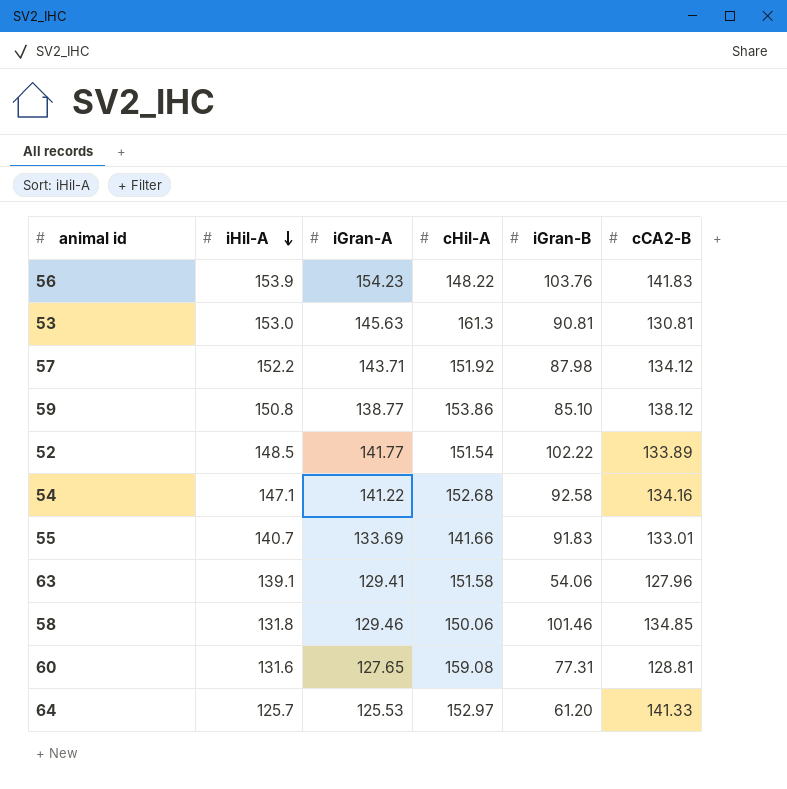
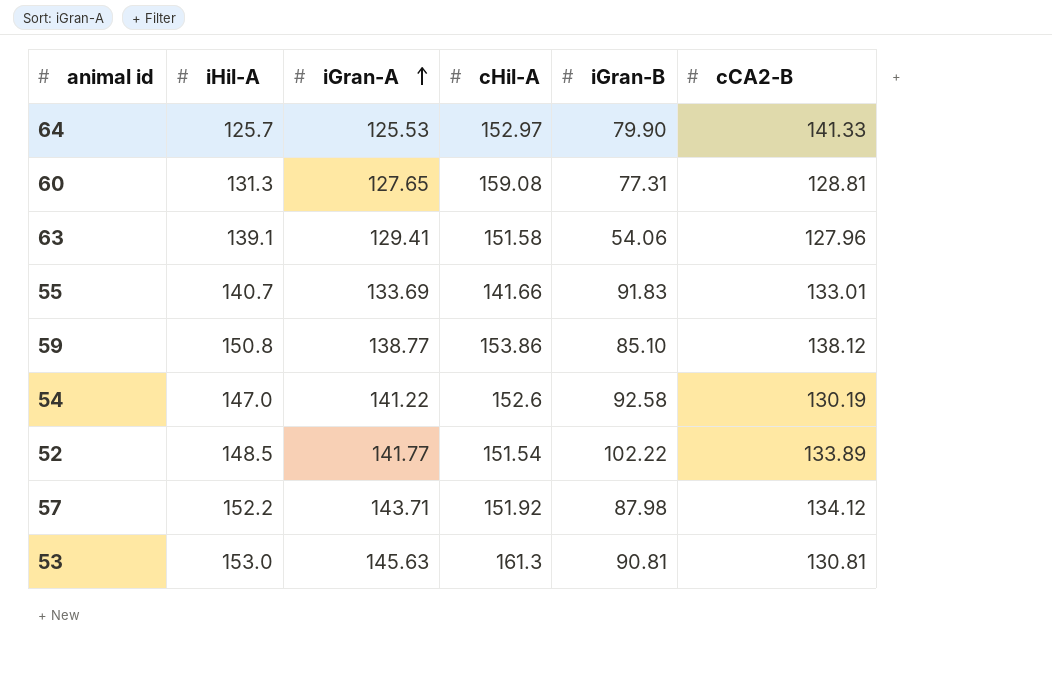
row order: iHil-A descending -> iGran-A ascending
row 56: 153.9 | 154.23 | 148.22 | 103.76 | 141.83 -> none
row 58: 131.8 | 129.46 | 150.06 | 101.46 | 134.85 -> none
64 | iGran-B: 61.20 -> 79.90
60 | iHil-A: 131.6 -> 131.3
54 | iHil-A: 147.1 -> 147.0
54 | cHil-A: 152.68 -> 152.6
54 | cCA2-B: 134.16 -> 130.19

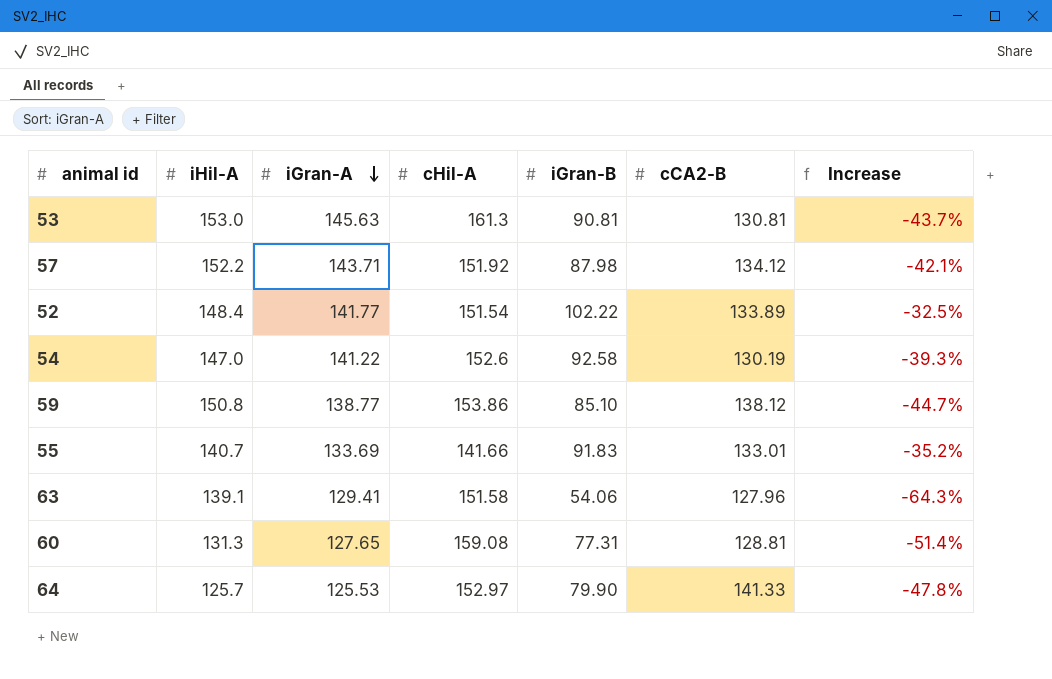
row order: iGran-A ascending -> iGran-A descending
column Increase | formula: none -> ([iGran-B] - [cHil-A]) / [cHil-A]
52 | iHil-A: 148.5 -> 148.4

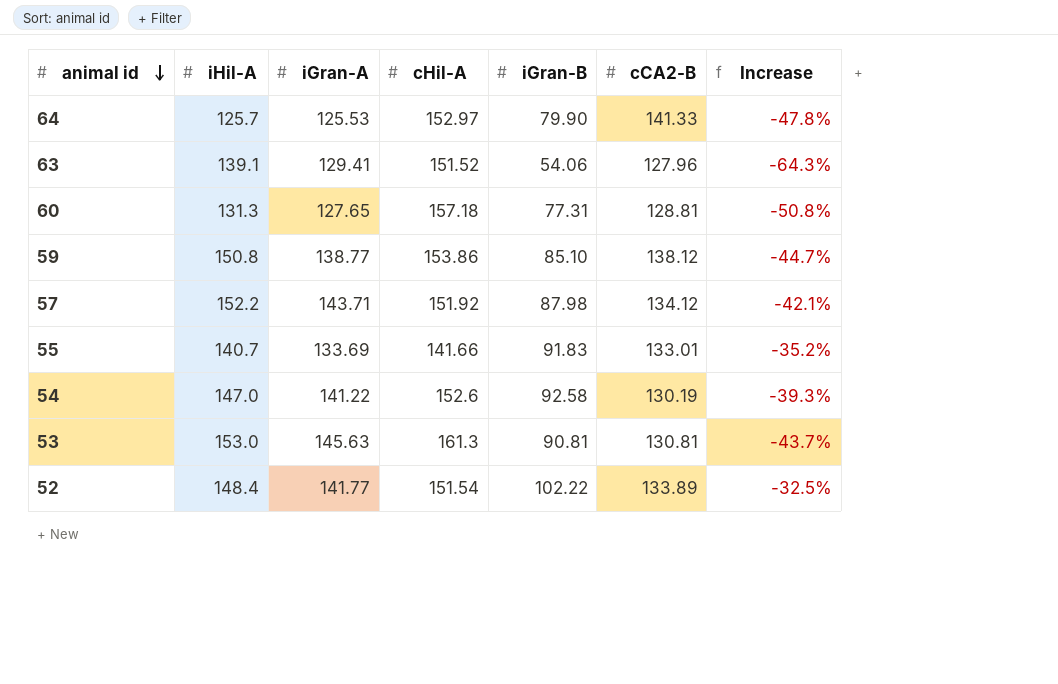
row order: iGran-A descending -> animal id descending
63 | cHil-A: 151.58 -> 151.52
60 | cHil-A: 159.08 -> 157.18
60 | Increase: -51.4% -> -50.8%

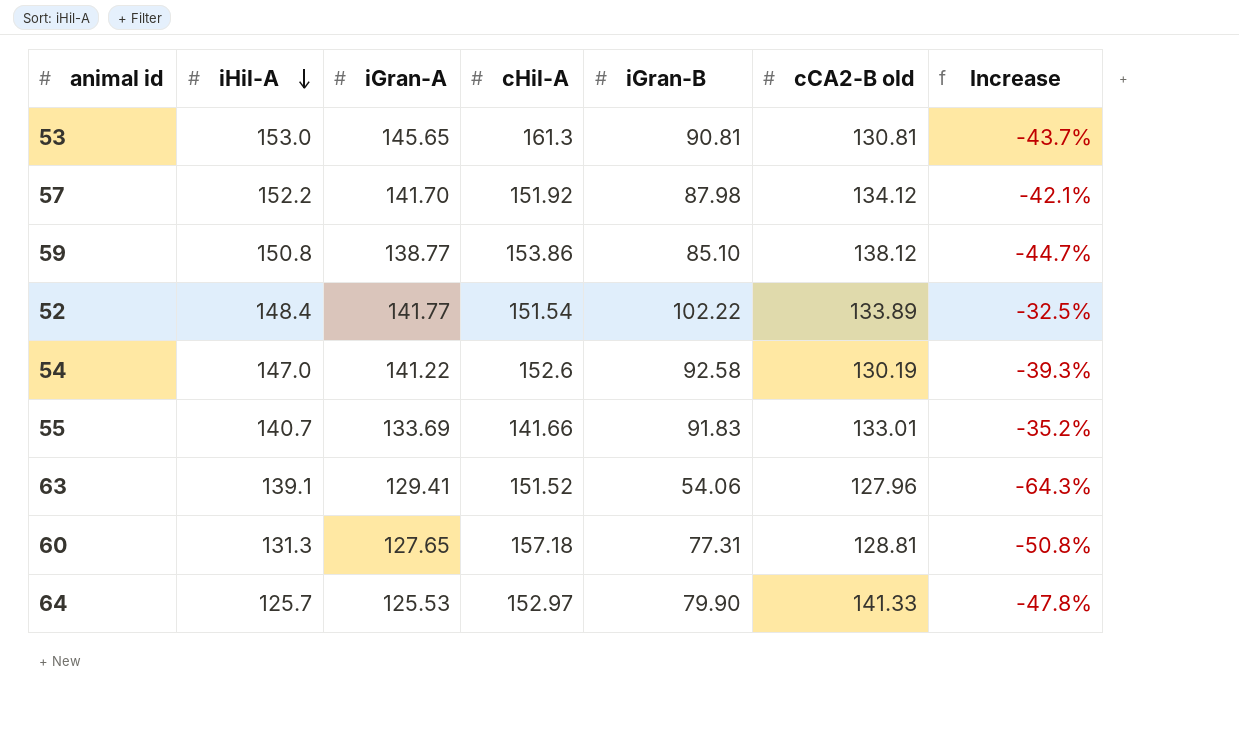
row order: animal id descending -> iHil-A descending
column name: cCA2-B -> cCA2-B old
53 | iGran-A: 145.63 -> 145.65
57 | iGran-A: 143.71 -> 141.70

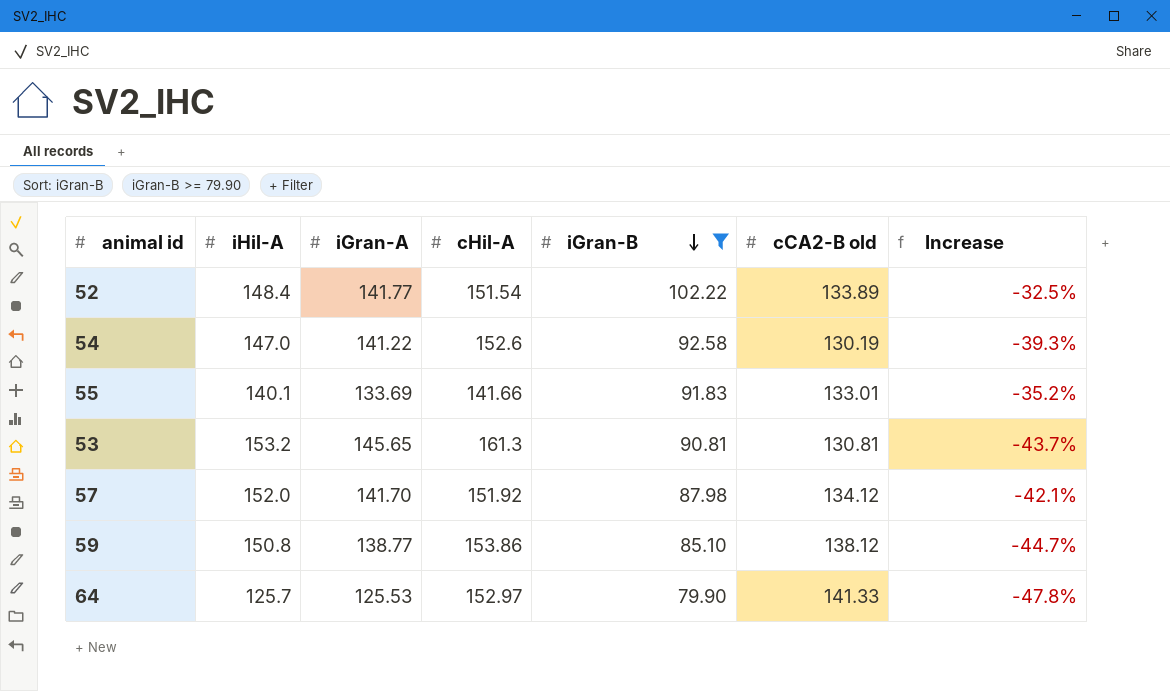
filter: none -> iGran-B >= 79.90
row order: iHil-A descending -> iGran-B descending
55 | iHil-A: 140.7 -> 140.1
53 | iHil-A: 153.0 -> 153.2
57 | iHil-A: 152.2 -> 152.0

